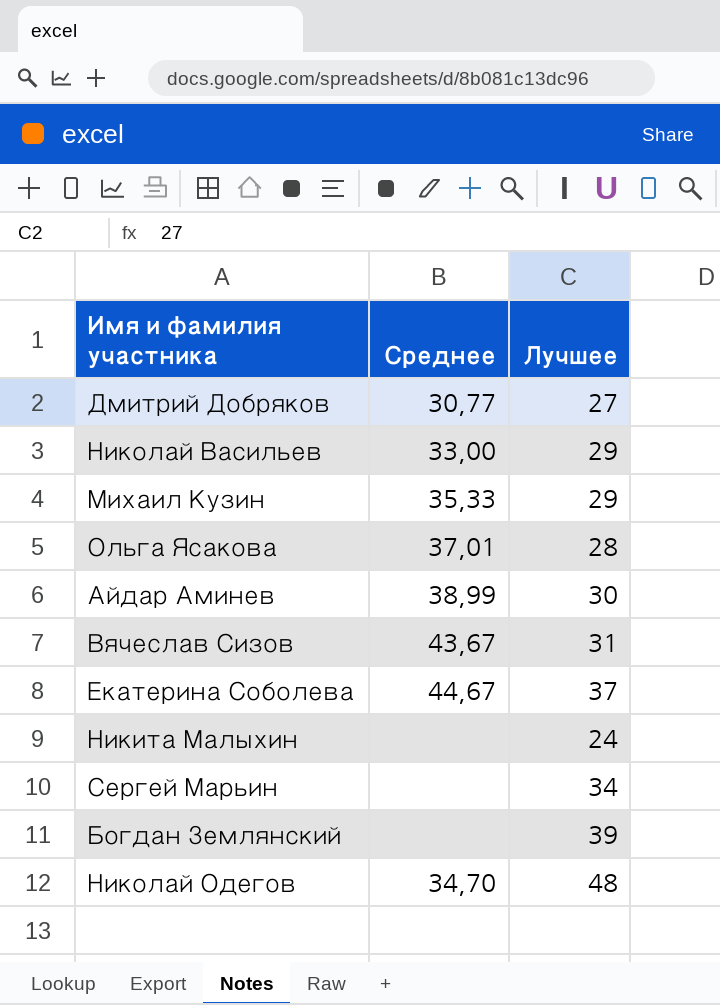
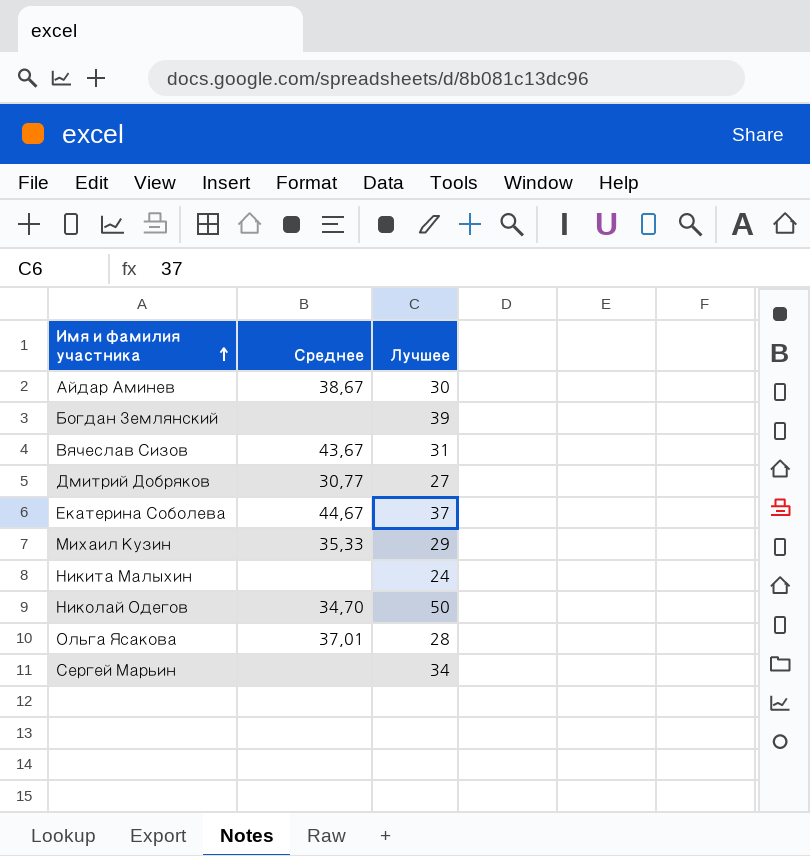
row order: none -> Имя и фамилия участника ascending
row Николай Васильев: 33,00 | 29 -> none
Айдар Аминев | Среднее: 38,99 -> 38,67
Николай Одегов | Лучшее: 48 -> 50

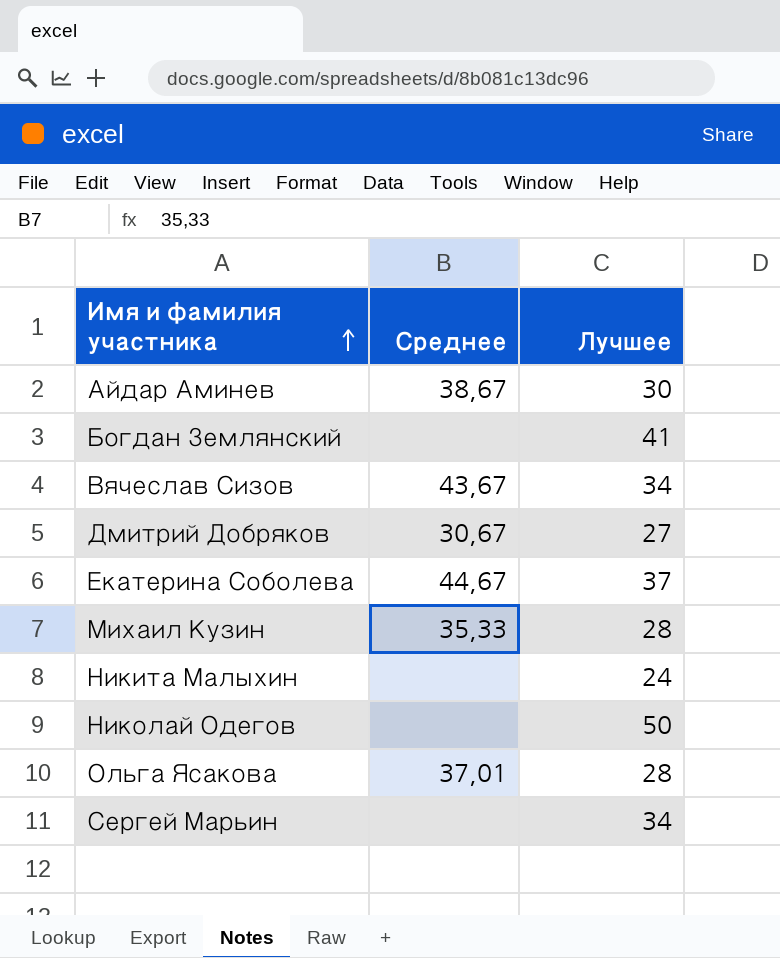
Богдан Землянский | Лучшее: 39 -> 41
Вячеслав Сизов | Лучшее: 31 -> 34
Дмитрий Добряков | Среднее: 30,77 -> 30,67
Михаил Кузин | Лучшее: 29 -> 28
Николай Одегов | Среднее: 34,70 -> none

